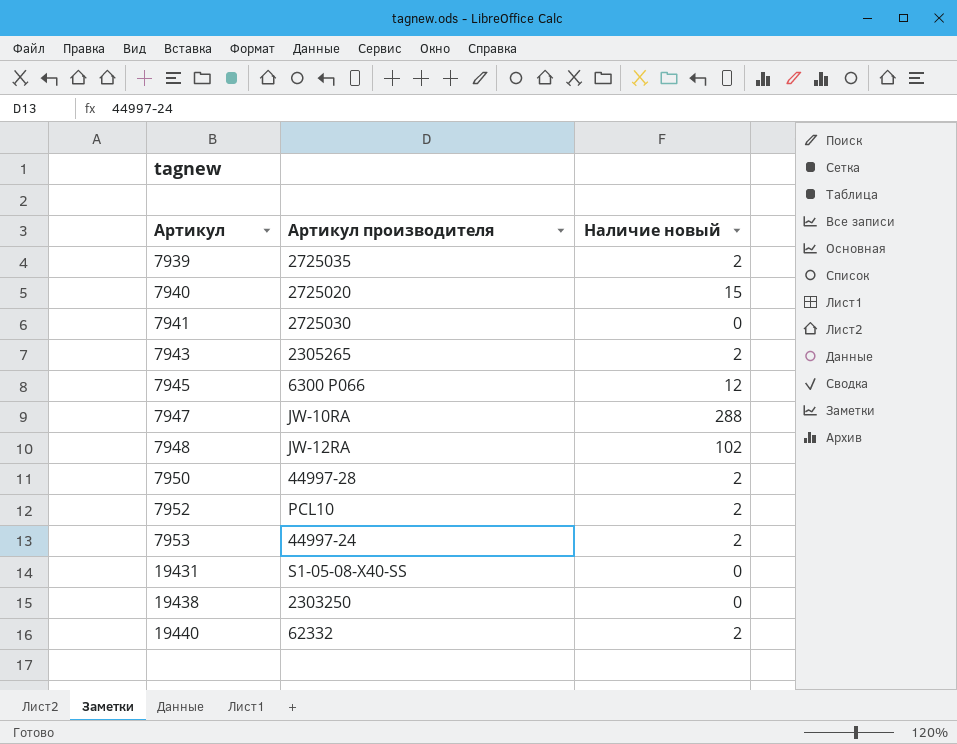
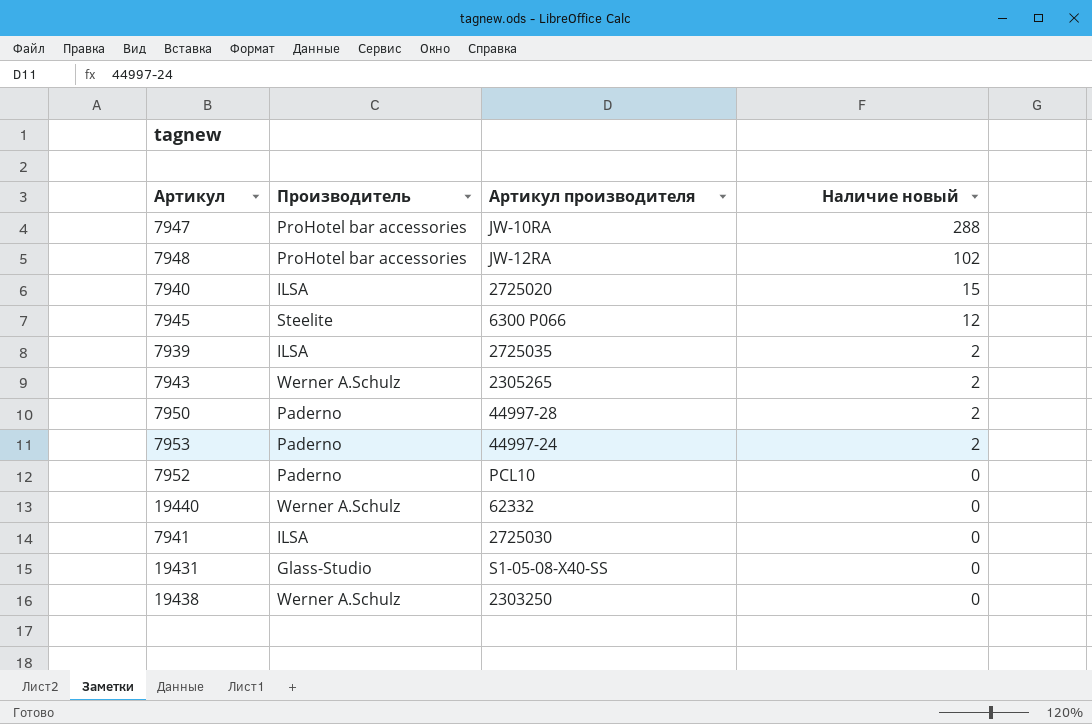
row order: Артикул ascending -> Наличие новый descending
column Производитель | position: none -> 2
7952 | Наличие новый: 2 -> 0
19440 | Наличие новый: 2 -> 0

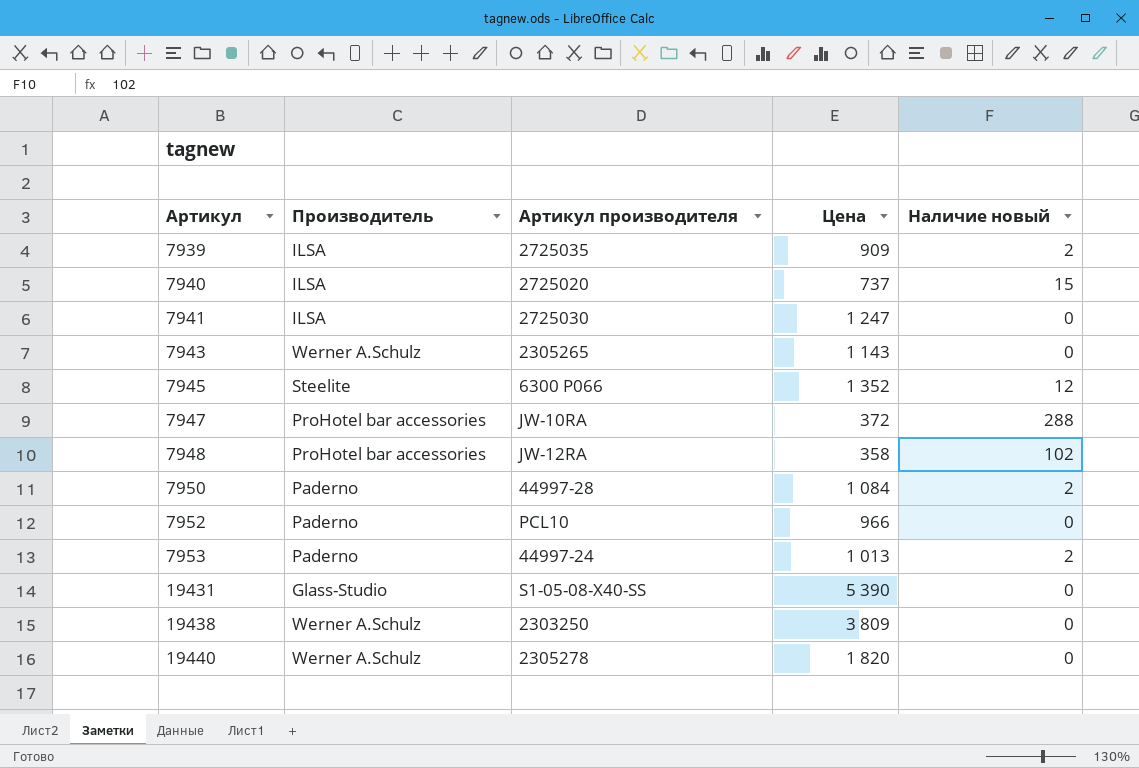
row order: Наличие новый descending -> Артикул ascending
column Цена | position: none -> 4
7943 | Наличие новый: 2 -> 0
19440 | Артикул производителя: 62332 -> 2305278

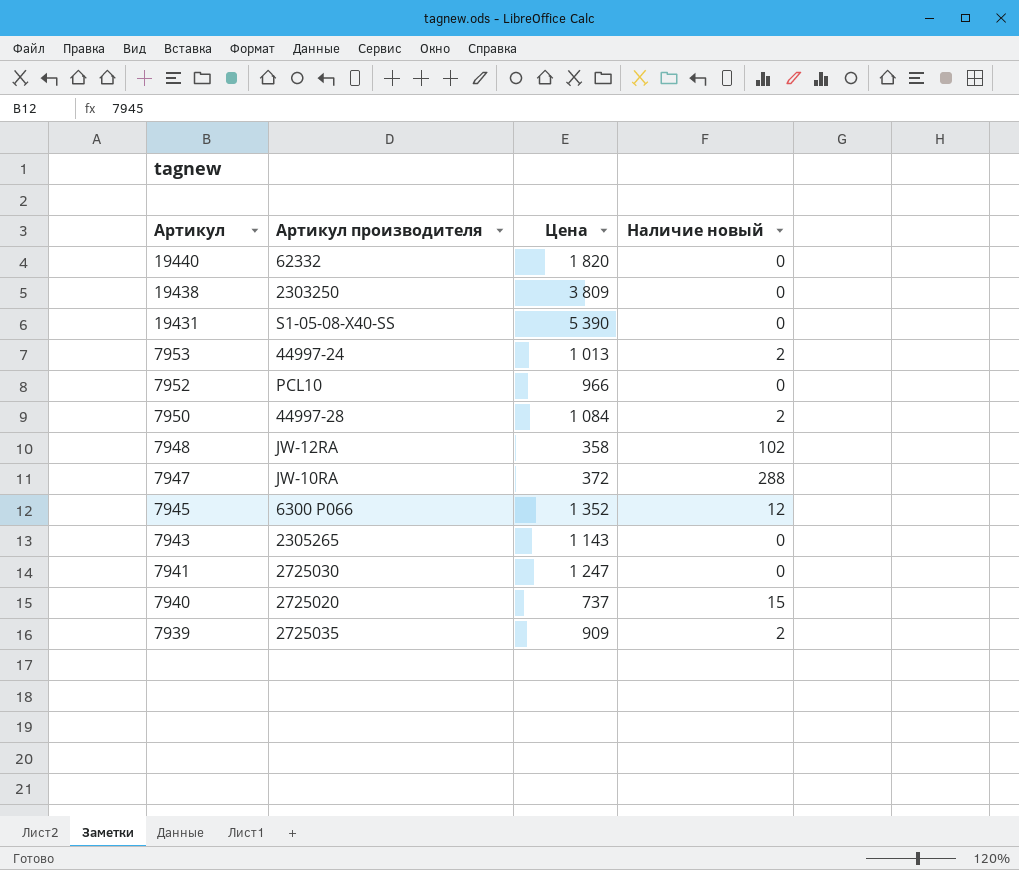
row order: Артикул ascending -> Артикул descending
column Производитель | position: 2 -> none
19440 | Артикул производителя: 2305278 -> 62332

